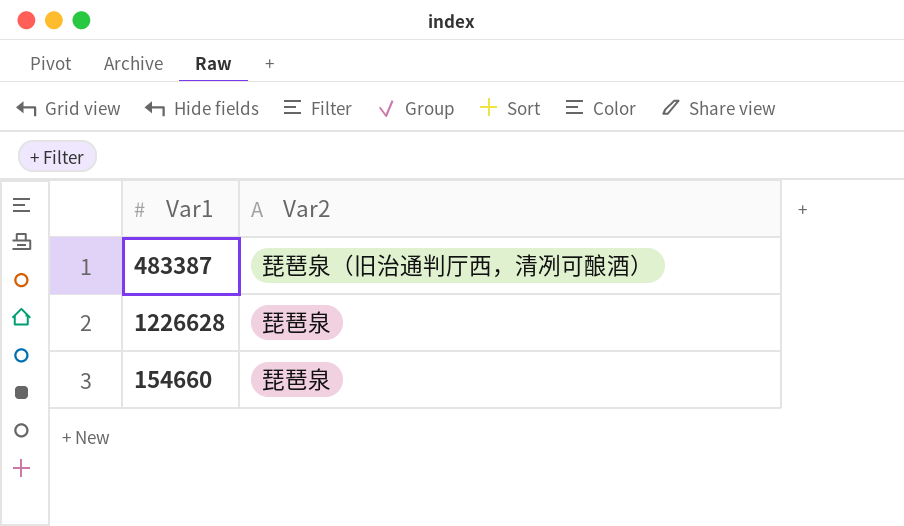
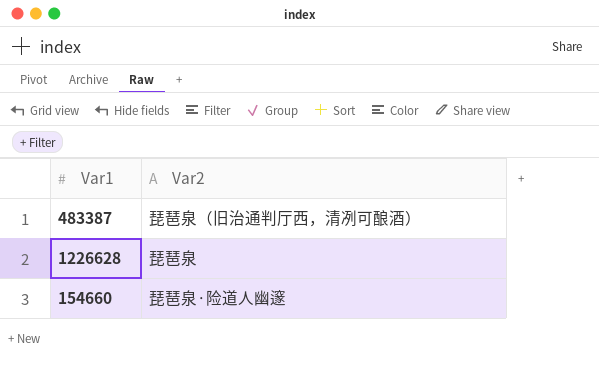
154660 | Var2: 琵琶泉 -> 琵琶泉·险道人幽邃

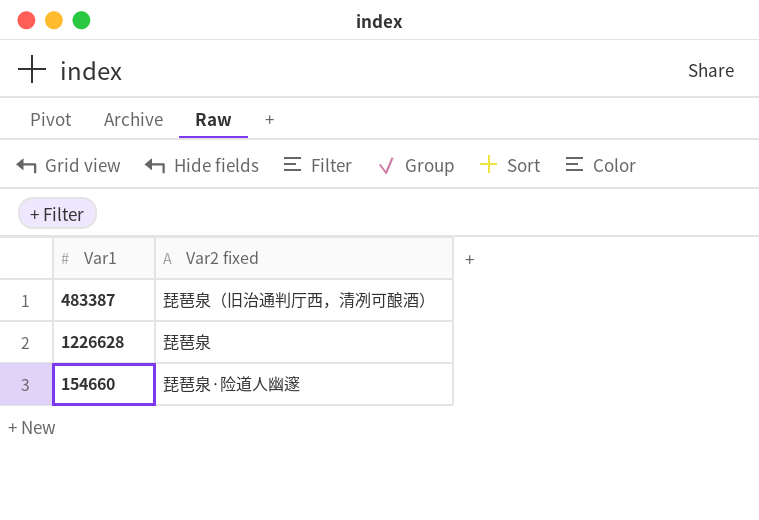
column name: Var2 -> Var2 fixed

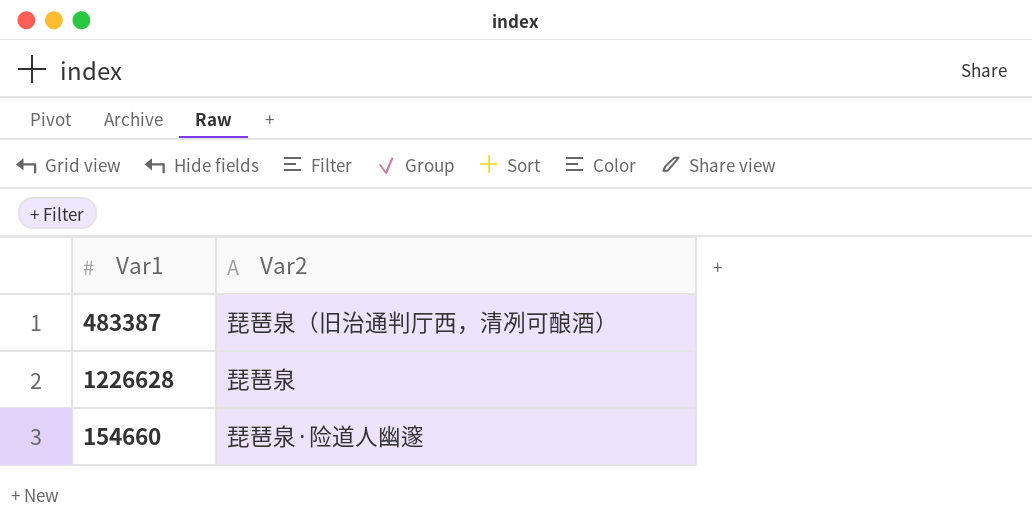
column name: Var2 fixed -> Var2

